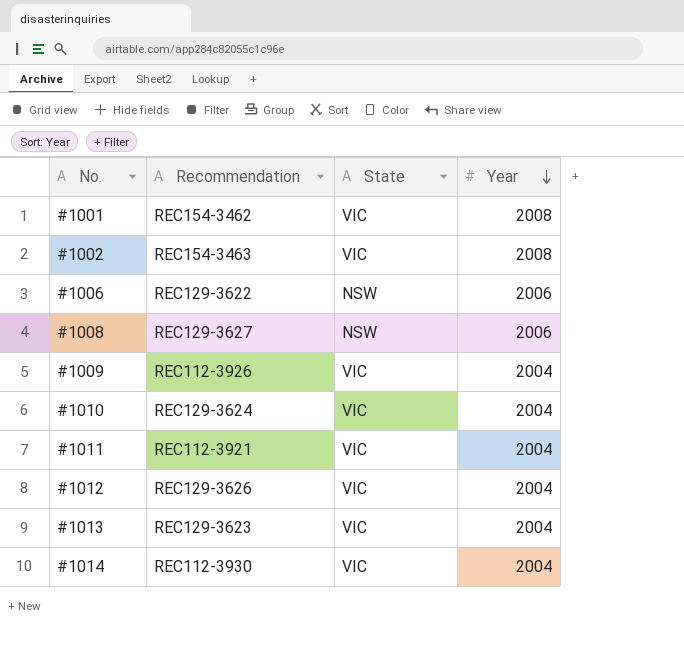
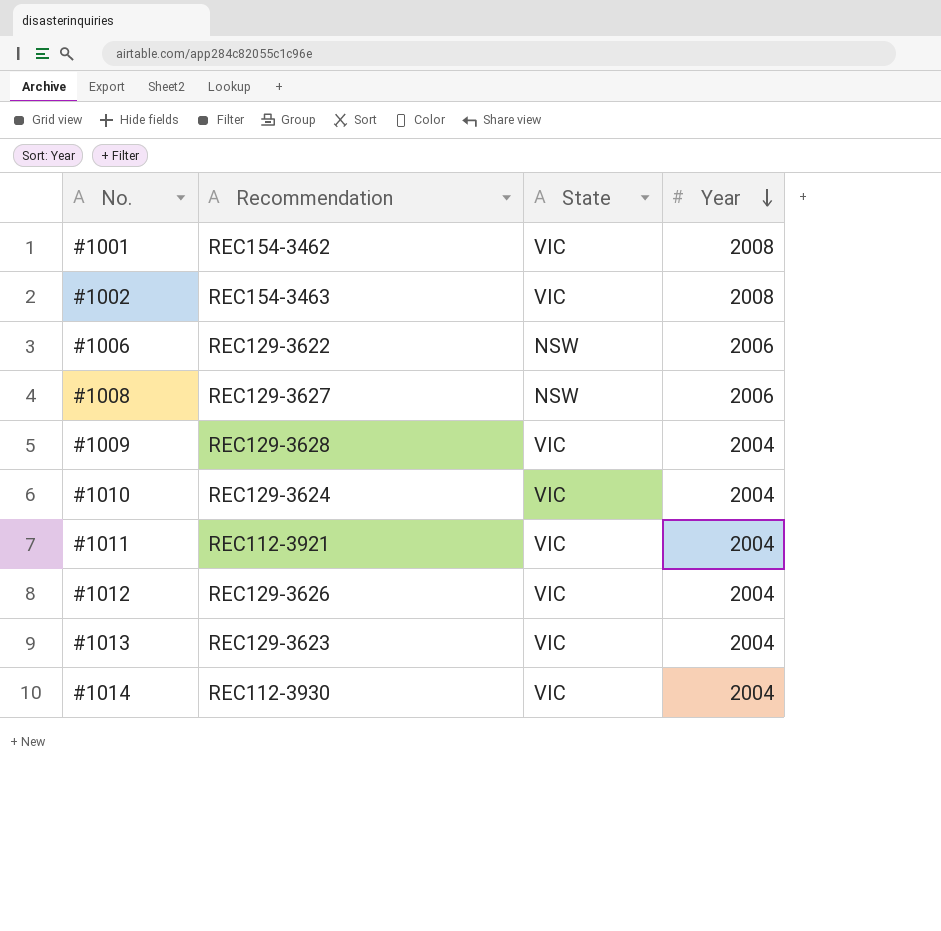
#1009 | Recommendation: REC112-3926 -> REC129-3628

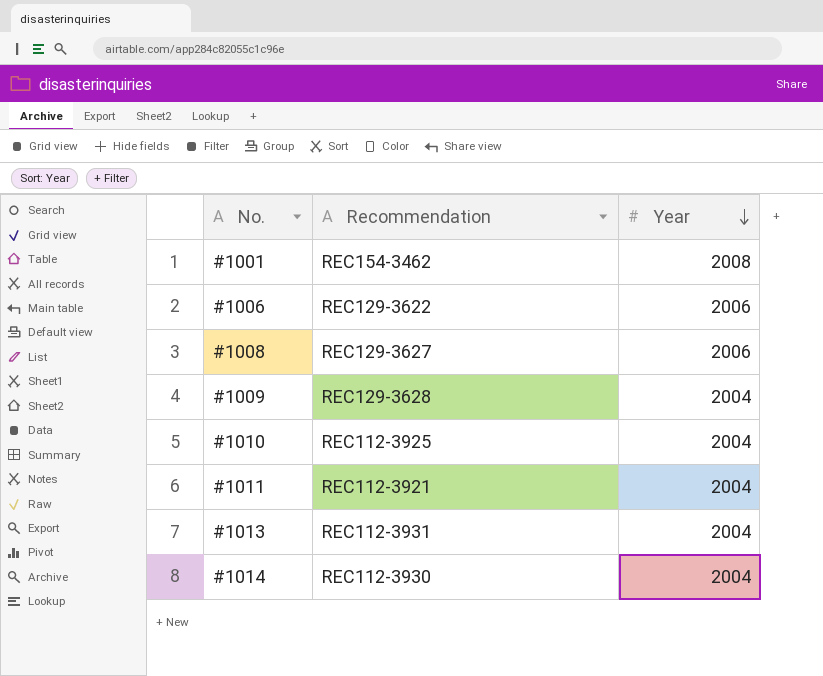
column State | position: 3 -> none
row #1002: REC154-3463 | VIC | 2008 -> none
row #1012: REC129-3626 | VIC | 2004 -> none
#1010 | Recommendation: REC129-3624 -> REC112-3925
#1013 | Recommendation: REC129-3623 -> REC112-3931

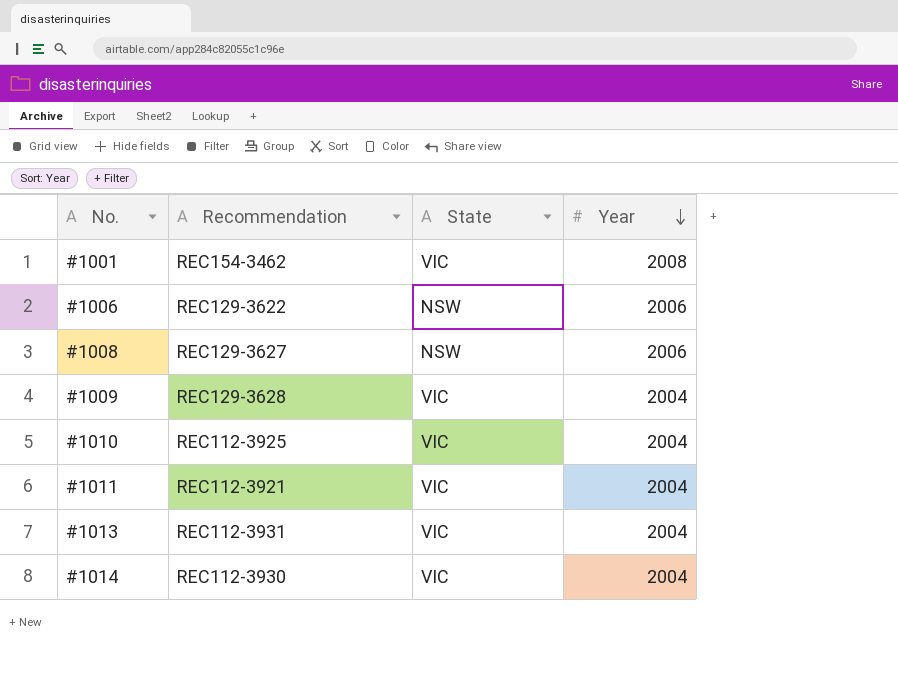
column State | position: none -> 3

